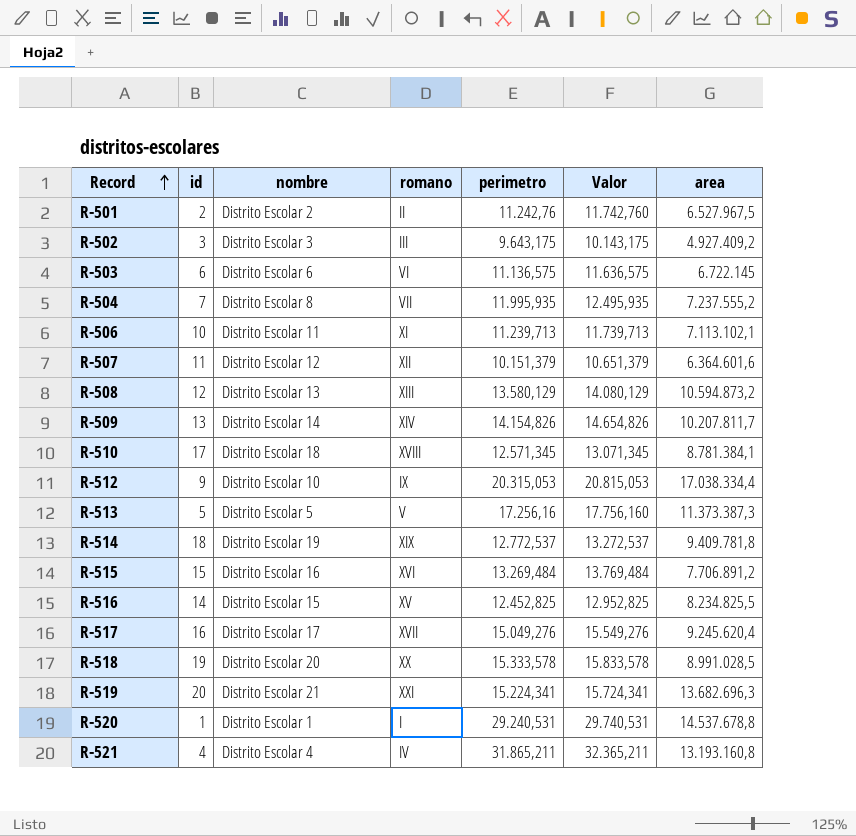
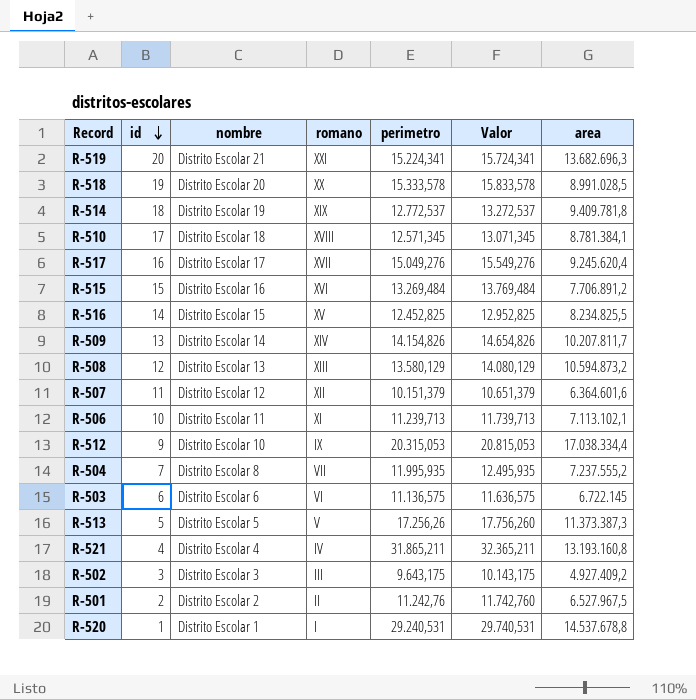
row order: Record ascending -> id descending
R-513 | perimetro: 17.256,16 -> 17.256,26
R-513 | Valor: 17.756,160 -> 17.756,260

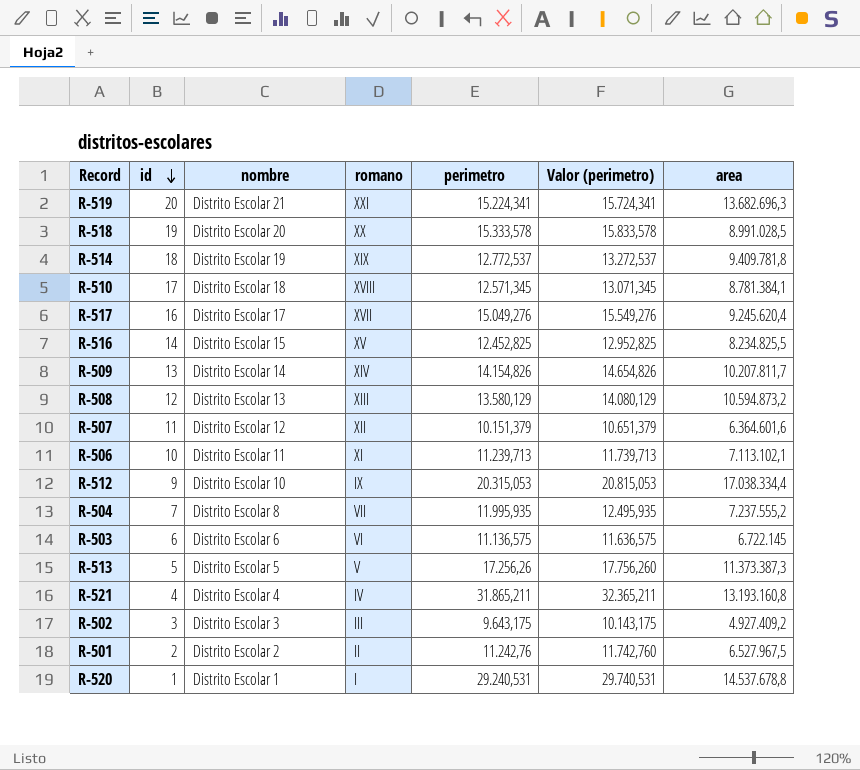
column name: Valor -> Valor (perimetro)
row R-515: 15 | Distrito Escolar 16 | XVI | 13.269,484 | 13.769,484 | 7.706.891,2 -> none

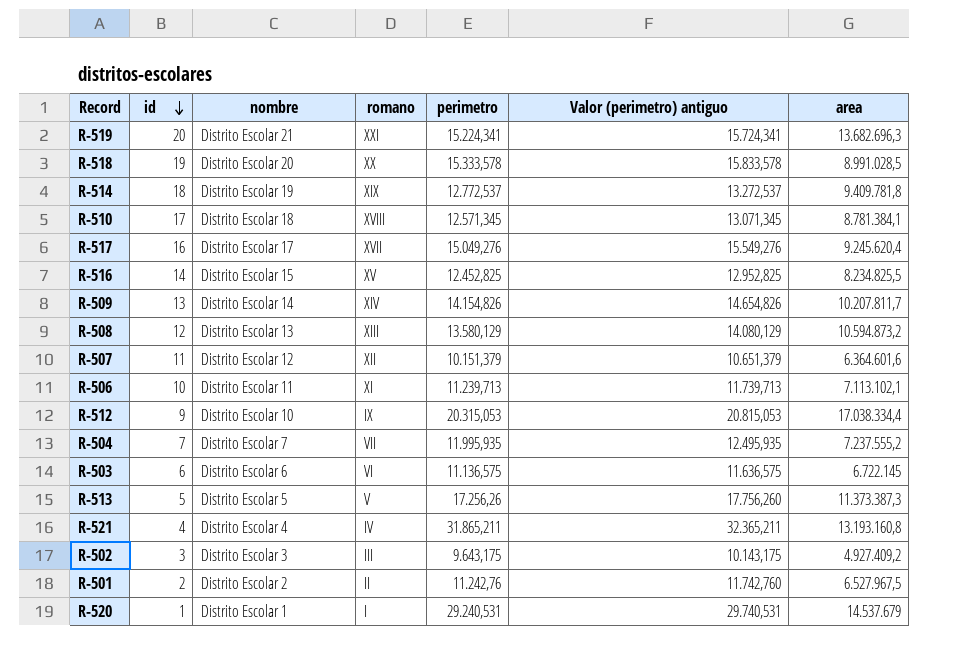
column name: Valor (perimetro) -> Valor (perimetro) antiguo
R-504 | nombre: Distrito Escolar 8 -> Distrito Escolar 7
R-520 | area: 14.537.678,8 -> 14.537.679

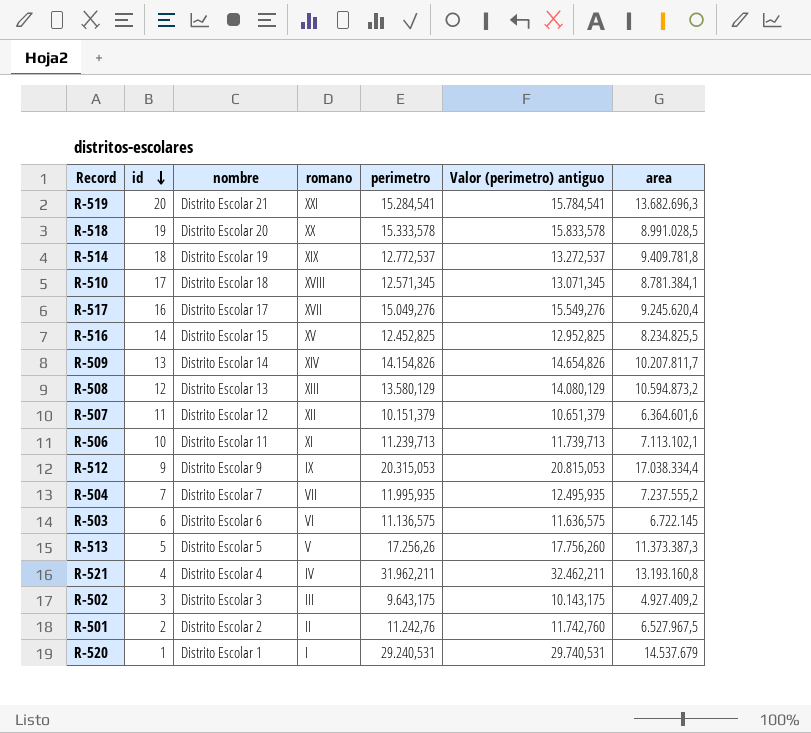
R-519 | perimetro: 15.224,341 -> 15.284,541
R-519 | Valor (perimetro) antiguo: 15.724,341 -> 15.784,541
R-512 | nombre: Distrito Escolar 10 -> Distrito Escolar 9
R-521 | perimetro: 31.865,211 -> 31.962,211
R-521 | Valor (perimetro) antiguo: 32.365,211 -> 32.462,211

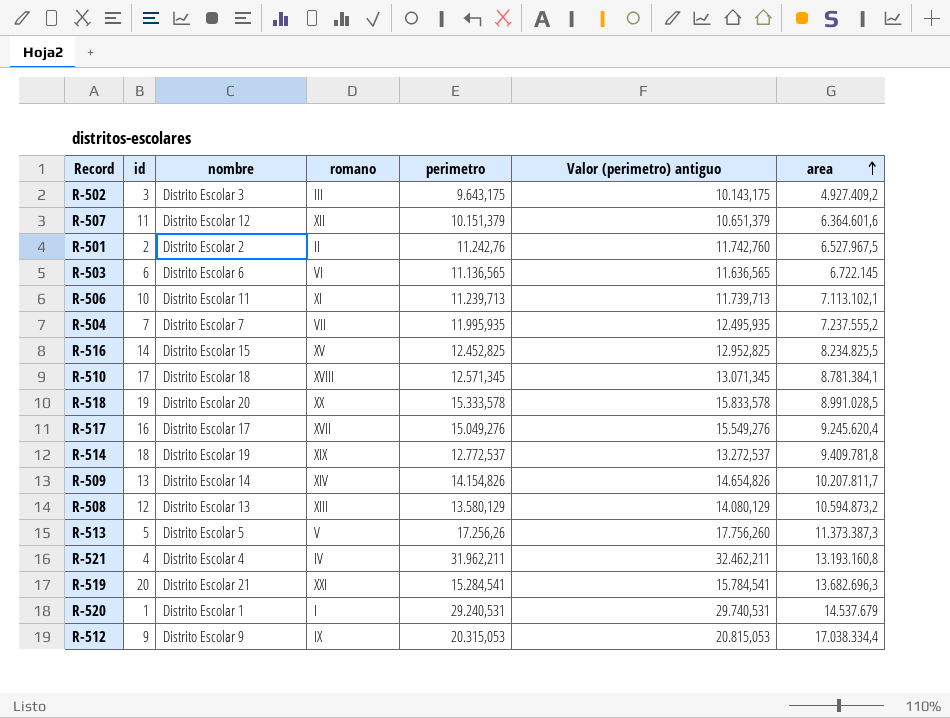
row order: id descending -> area ascending
R-503 | perimetro: 11.136,575 -> 11.136,565
R-503 | Valor (perimetro) antiguo: 11.636,575 -> 11.636,565

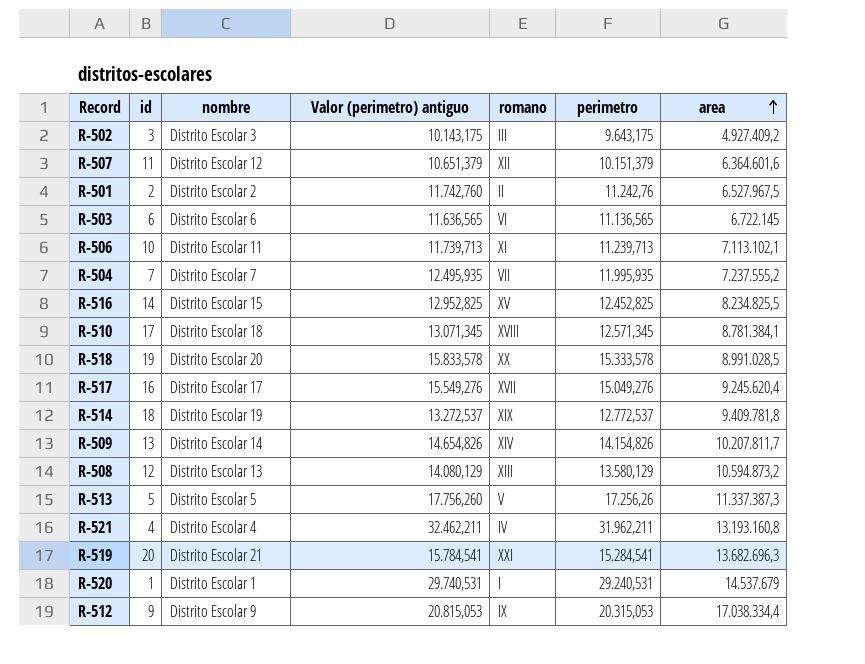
column Valor (perimetro) antiguo | position: 6 -> 4
R-513 | area: 11.373.387,3 -> 11.337.387,3

